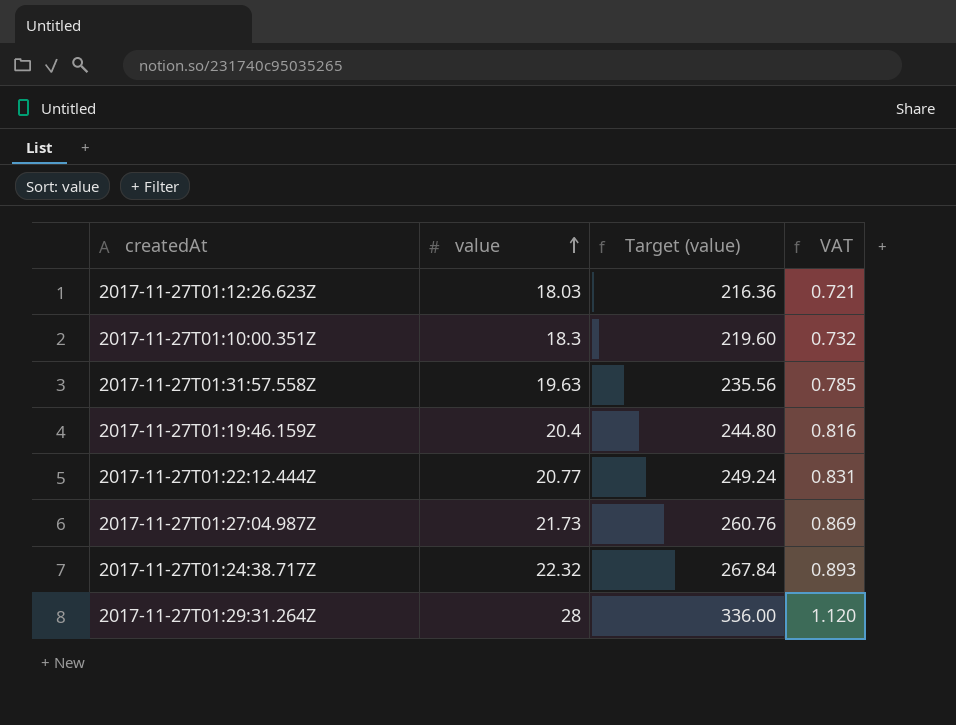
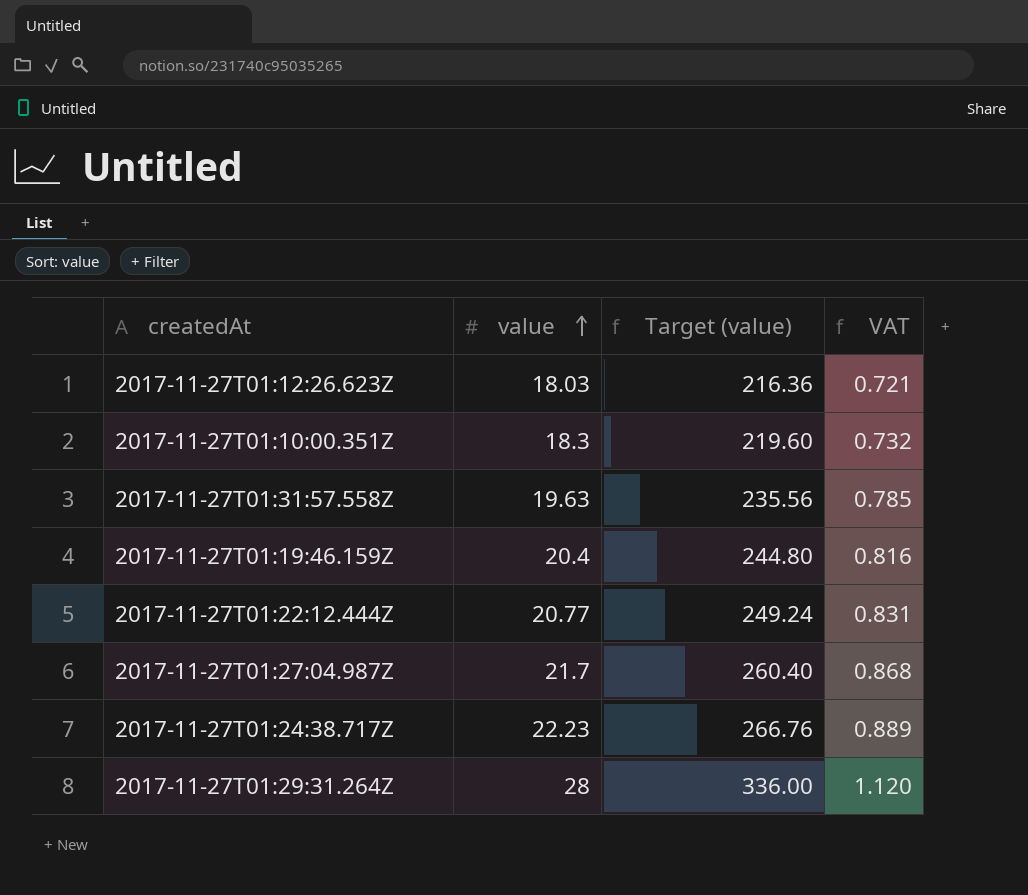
2017-11-27T01:27:04.987Z | value: 21.73 -> 21.7
2017-11-27T01:27:04.987Z | Target (value): 260.76 -> 260.40
2017-11-27T01:27:04.987Z | VAT: 0.869 -> 0.868
2017-11-27T01:24:38.717Z | value: 22.32 -> 22.23
2017-11-27T01:24:38.717Z | Target (value): 267.84 -> 266.76
2017-11-27T01:24:38.717Z | VAT: 0.893 -> 0.889

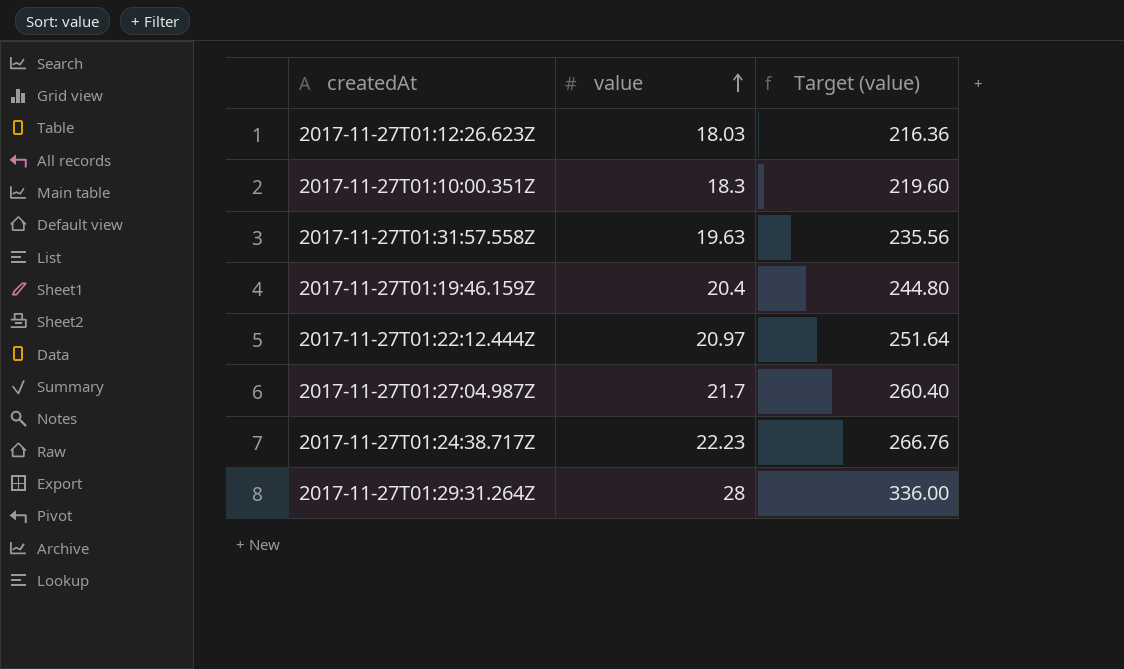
column VAT | formula: [value] * 0.04 -> none
2017-11-27T01:22:12.444Z | value: 20.77 -> 20.97
2017-11-27T01:22:12.444Z | Target (value): 249.24 -> 251.64

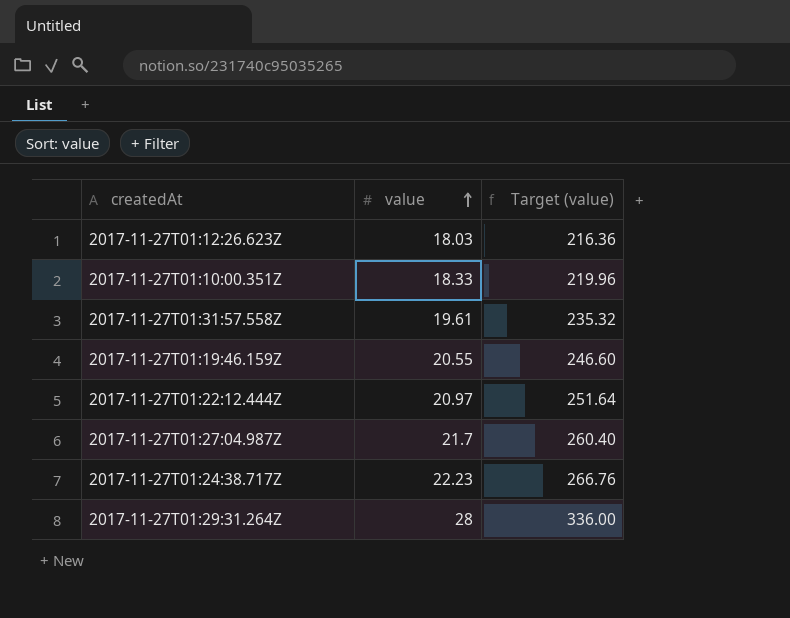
2017-11-27T01:10:00.351Z | value: 18.3 -> 18.33
2017-11-27T01:10:00.351Z | Target (value): 219.60 -> 219.96
2017-11-27T01:31:57.558Z | value: 19.63 -> 19.61
2017-11-27T01:31:57.558Z | Target (value): 235.56 -> 235.32
2017-11-27T01:19:46.159Z | value: 20.4 -> 20.55
2017-11-27T01:19:46.159Z | Target (value): 244.80 -> 246.60

